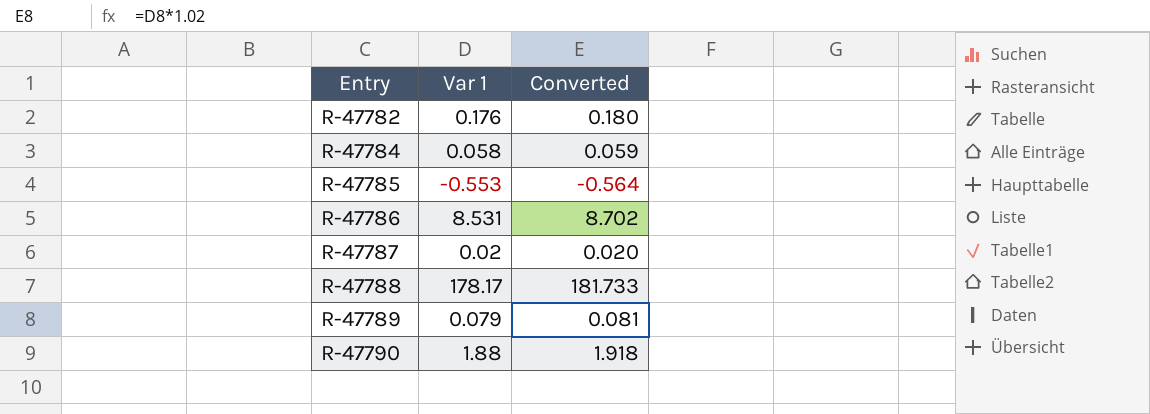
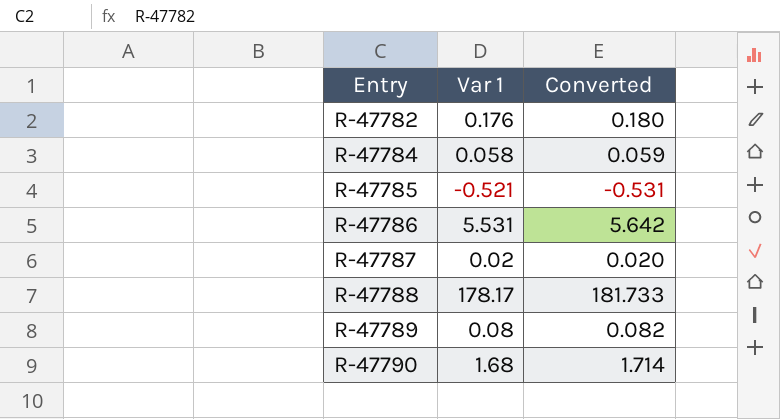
R-47785 | Var 1: -0.553 -> -0.521
R-47785 | Converted: -0.564 -> -0.531
R-47786 | Var 1: 8.531 -> 5.531
R-47786 | Converted: 8.702 -> 5.642
R-47789 | Var 1: 0.079 -> 0.08
R-47789 | Converted: 0.081 -> 0.082
R-47790 | Var 1: 1.88 -> 1.68
R-47790 | Converted: 1.918 -> 1.714

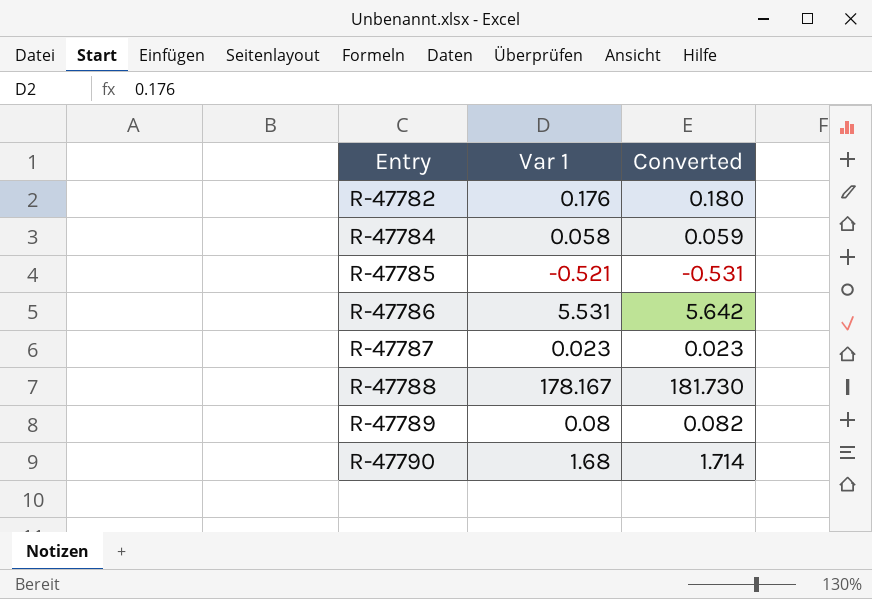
R-47787 | Var 1: 0.02 -> 0.023
R-47787 | Converted: 0.020 -> 0.023
R-47788 | Var 1: 178.17 -> 178.167
R-47788 | Converted: 181.733 -> 181.730

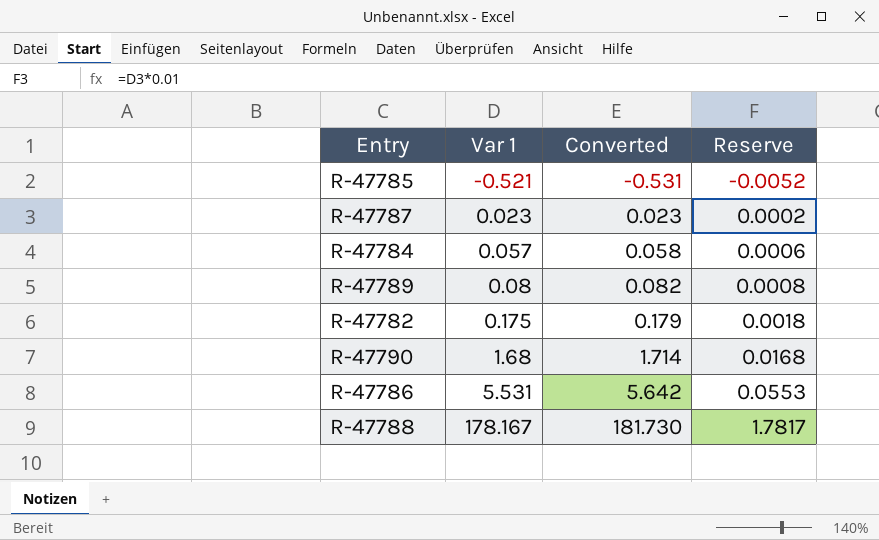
row order: Entry ascending -> Var 1 ascending
column Reserve | formula: none -> [Var 1] * 0.01
R-47784 | Var 1: 0.058 -> 0.057
R-47784 | Converted: 0.059 -> 0.058
R-47782 | Var 1: 0.176 -> 0.175
R-47782 | Converted: 0.180 -> 0.179

